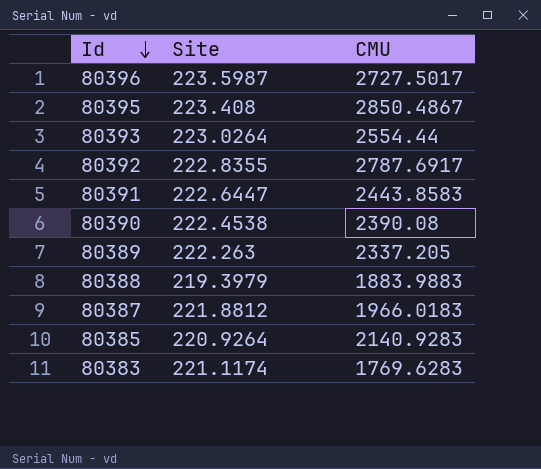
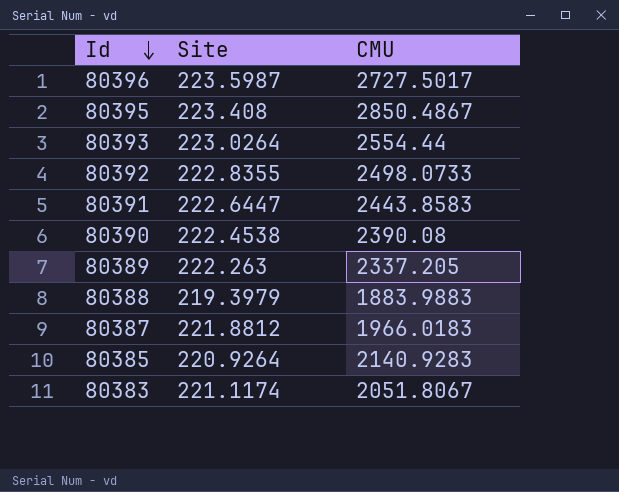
80392 | CMU: 2787.6917 -> 2498.0733
80383 | CMU: 1769.6283 -> 2051.8067

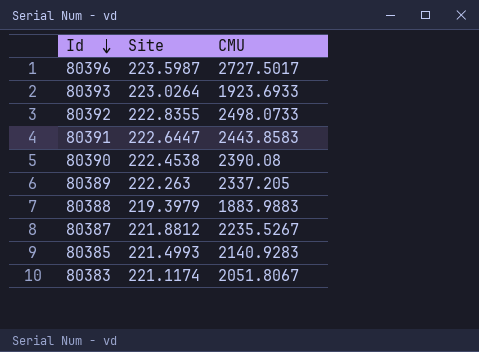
row 80395: 223.408 | 2850.4867 -> none
80393 | CMU: 2554.44 -> 1923.6933
80387 | CMU: 1966.0183 -> 2235.5267
80385 | Site: 220.9264 -> 221.4993

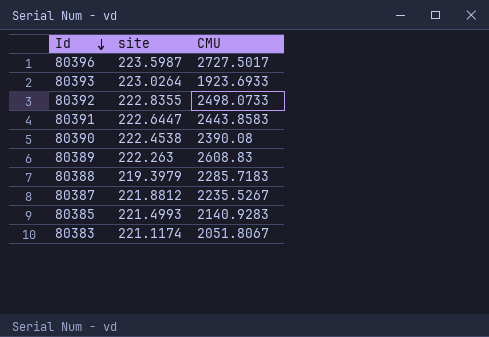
column name: Site -> site
80389 | CMU: 2337.205 -> 2608.83
80388 | CMU: 1883.9883 -> 2285.7183

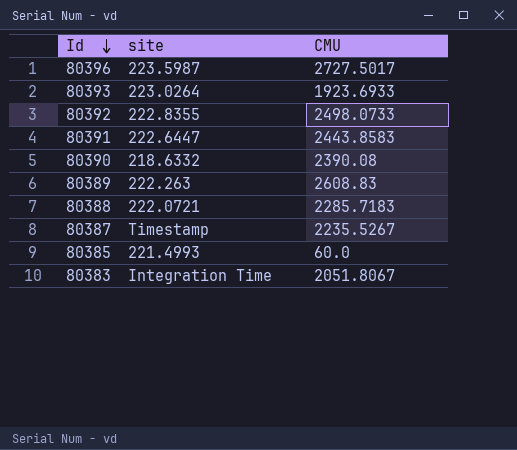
80390 | site: 222.4538 -> 218.6332
80388 | site: 219.3979 -> 222.0721
80387 | site: 221.8812 -> Timestamp
80385 | CMU: 2140.9283 -> 60.0
80383 | site: 221.1174 -> Integration Time

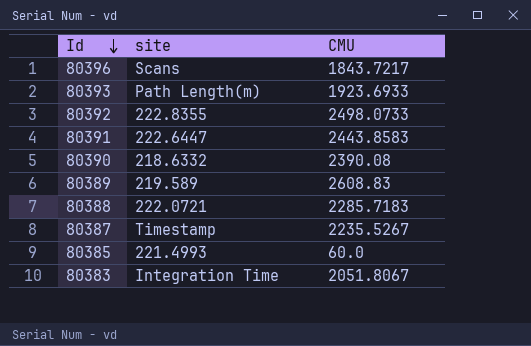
80396 | site: 223.5987 -> Scans
80396 | CMU: 2727.5017 -> 1843.7217
80393 | site: 223.0264 -> Path Length(m)
80389 | site: 222.263 -> 219.589

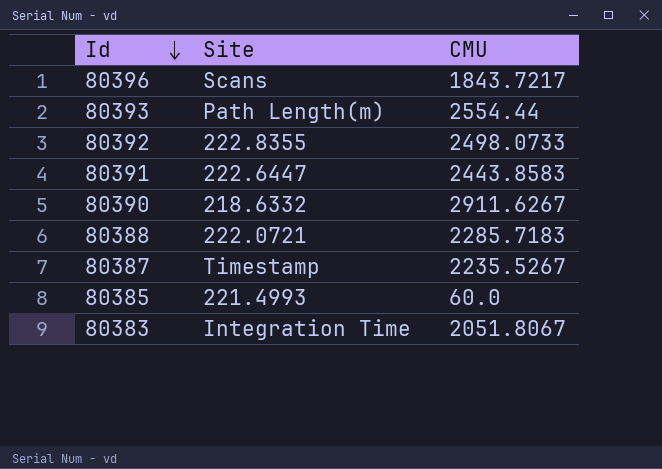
column name: site -> Site
row 80389: 219.589 | 2608.83 -> none
80393 | CMU: 1923.6933 -> 2554.44
80390 | CMU: 2390.08 -> 2911.6267

